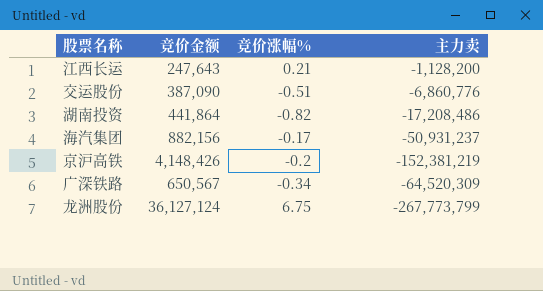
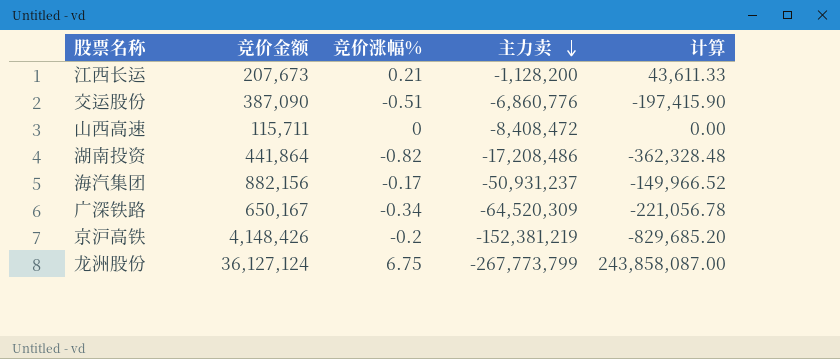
row order: none -> 主力卖 descending
column 计算 | formula: none -> [竞价金额] * [竞价涨幅%]
江西长运 | 竞价金额: 247,643 -> 207,673
row 山西高速: none -> 115,711 | 0 | -8,408,472 | 0.00
广深铁路 | 竞价金额: 650,567 -> 650,167

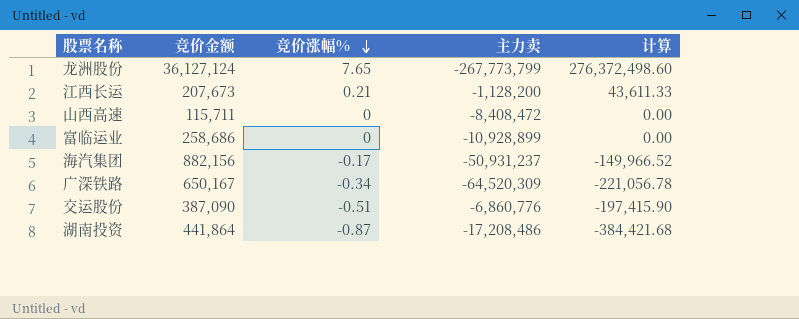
row order: 主力卖 descending -> 竞价涨幅% descending
row 京沪高铁: 4,148,426 | -0.2 | -152,381,219 | -829,685.20 -> none
龙洲股份 | 竞价涨幅%: 6.75 -> 7.65
龙洲股份 | 计算: 243,858,087.00 -> 276,372,498.60
row 富临运业: none -> 258,686 | 0 | -10,928,899 | 0.00
湖南投资 | 竞价涨幅%: -0.82 -> -0.87
湖南投资 | 计算: -362,328.48 -> -384,421.68

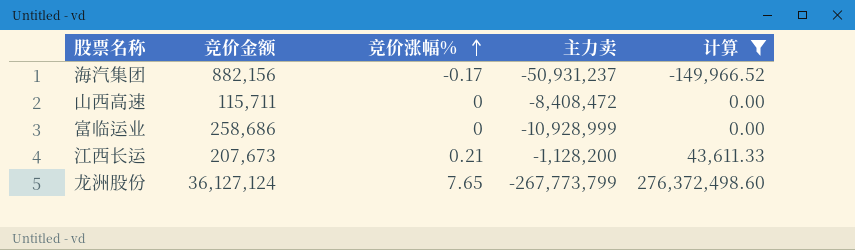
filter: none -> 计算 >= -149,966.52
row order: 竞价涨幅% descending -> 竞价涨幅% ascending
富临运业 | 主力卖: -10,928,899 -> -10,928,999

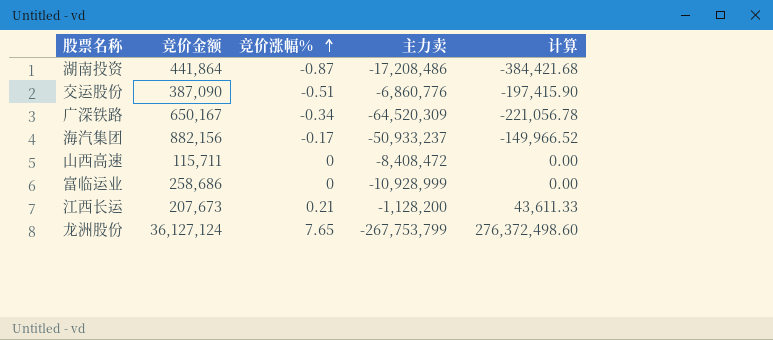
filter: 计算 >= -149,966.52 -> none
海汽集团 | 主力卖: -50,931,237 -> -50,933,237
龙洲股份 | 主力卖: -267,773,799 -> -267,753,799

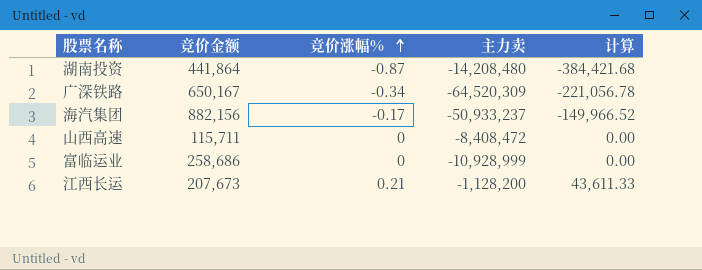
row 交运股份: 387,090 | -0.51 | -6,860,776 | -197,415.90 -> none
row 龙洲股份: 36,127,124 | 7.65 | -267,753,799 | 276,372,498.60 -> none
湖南投资 | 主力卖: -17,208,486 -> -14,208,480

